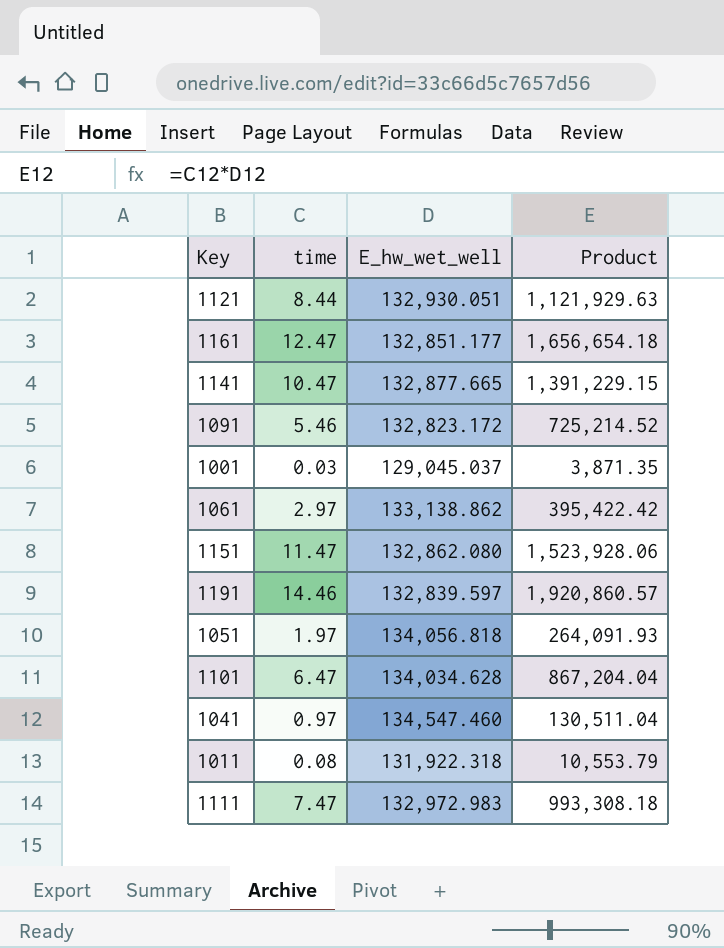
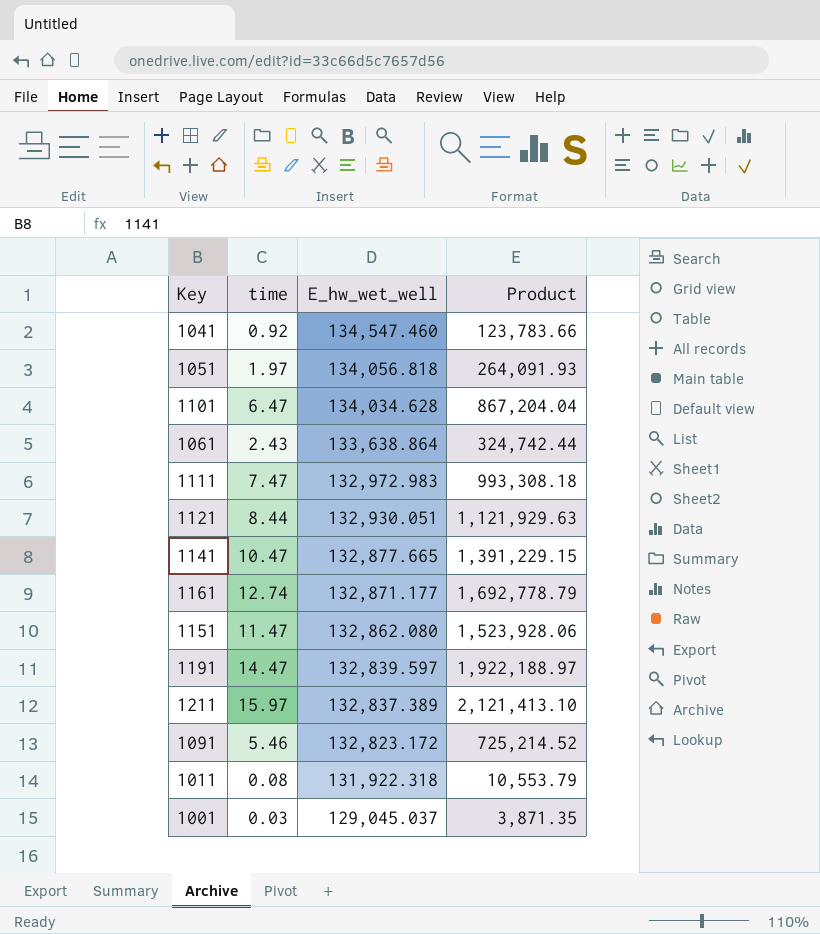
row order: none -> E_hw_wet_well descending
1041 | time: 0.97 -> 0.92
1041 | Product: 130,511.04 -> 123,783.66
1061 | time: 2.97 -> 2.43
1061 | E_hw_wet_well: 133,138.862 -> 133,638.864
1061 | Product: 395,422.42 -> 324,742.44
1161 | time: 12.47 -> 12.74
1161 | E_hw_wet_well: 132,851.177 -> 132,871.177
1161 | Product: 1,656,654.18 -> 1,692,778.79
1191 | time: 14.46 -> 14.47
1191 | Product: 1,920,860.57 -> 1,922,188.97
row 1211: none -> 15.97 | 132,837.389 | 2,121,413.10

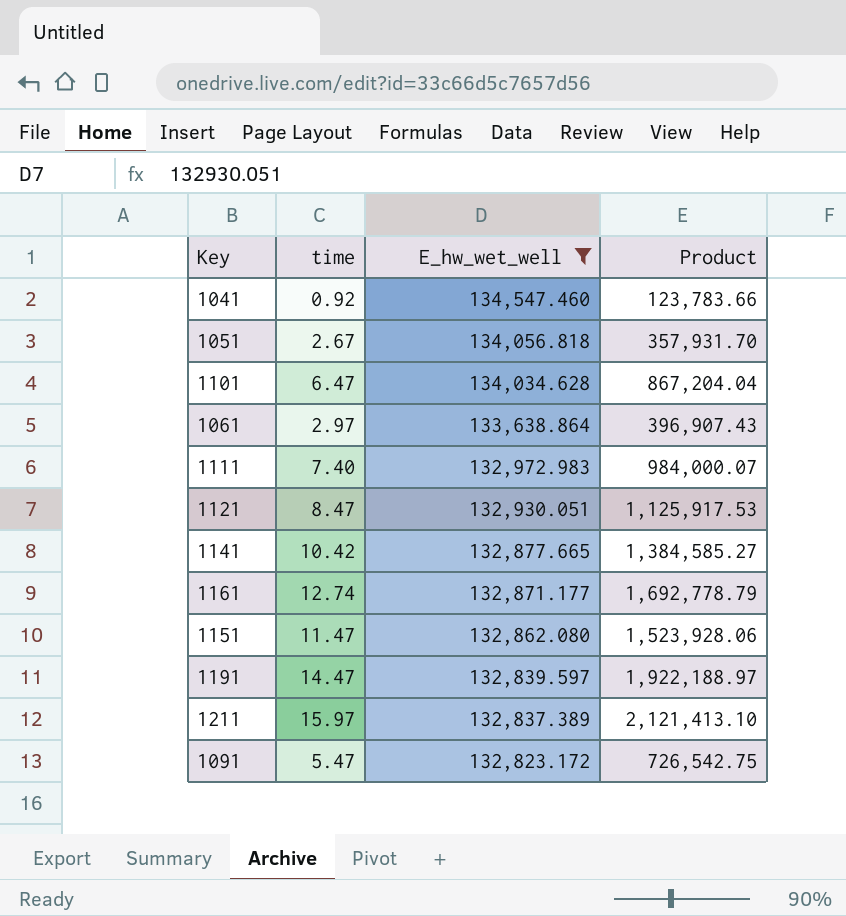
filter: none -> E_hw_wet_well >= 132,823.172
1051 | time: 1.97 -> 2.67
1051 | Product: 264,091.93 -> 357,931.70
1061 | time: 2.43 -> 2.97
1061 | Product: 324,742.44 -> 396,907.43
1111 | time: 7.47 -> 7.40
1111 | Product: 993,308.18 -> 984,000.07
1121 | time: 8.44 -> 8.47
1121 | Product: 1,121,929.63 -> 1,125,917.53
1141 | time: 10.47 -> 10.42
1141 | Product: 1,391,229.15 -> 1,384,585.27
1091 | time: 5.46 -> 5.47
1091 | Product: 725,214.52 -> 726,542.75

